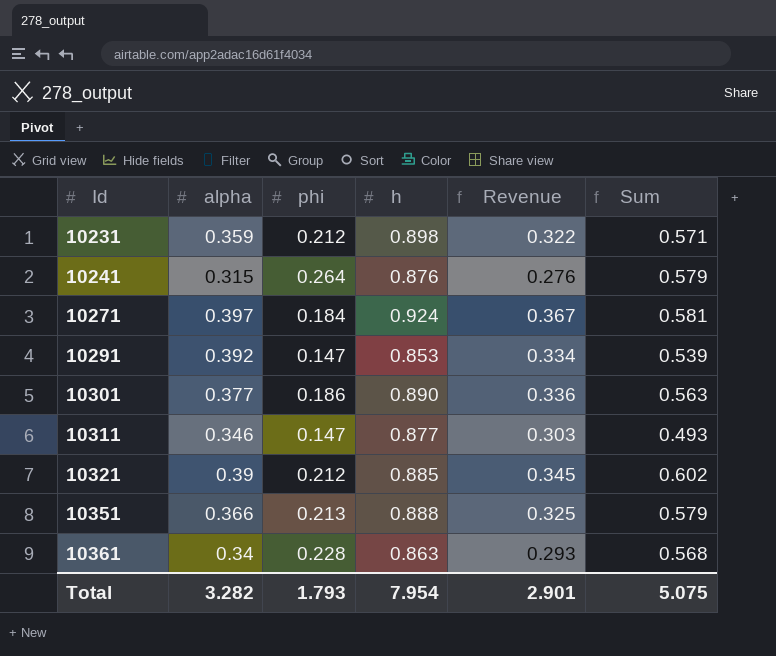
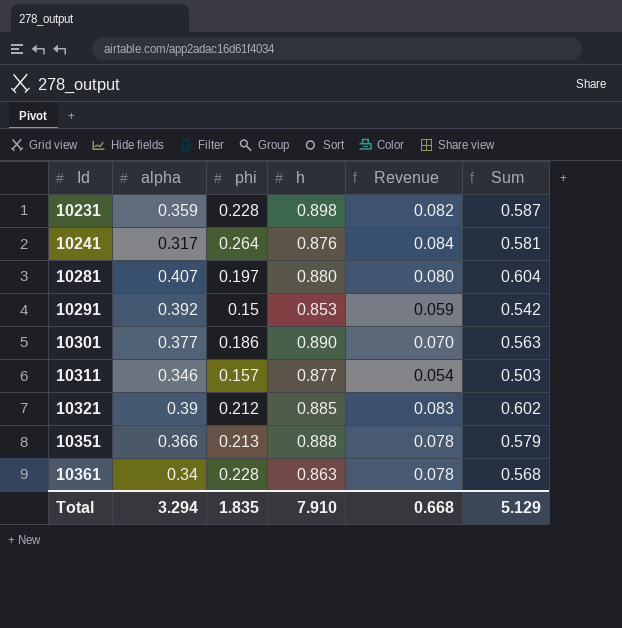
column Revenue | formula: [alpha] * [h] -> [alpha] * [phi]
row 10271: 0.397 | 0.184 | 0.924 | 0.367 | 0.581 -> none
10231 | phi: 0.212 -> 0.228
10231 | Sum: 0.571 -> 0.587
10241 | alpha: 0.315 -> 0.317
10241 | Sum: 0.579 -> 0.581
row 10281: none -> 0.407 | 0.197 | 0.880 | 0.080 | 0.604
10291 | phi: 0.147 -> 0.15
10291 | Sum: 0.539 -> 0.542
10311 | phi: 0.147 -> 0.157
10311 | Sum: 0.493 -> 0.503
Total | alpha: 3.282 -> 3.294
Total | phi: 1.793 -> 1.835
Total | h: 7.954 -> 7.910
Total | Revenue: 2.901 -> 0.668
Total | Sum: 5.075 -> 5.129

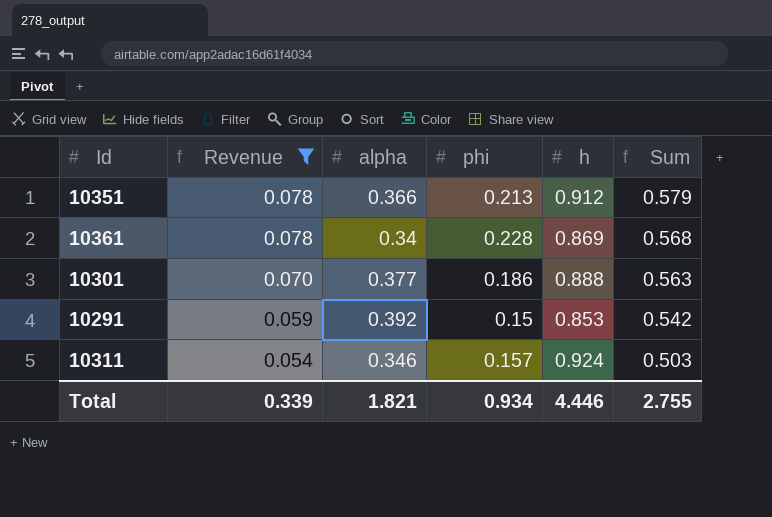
filter: none -> Revenue <= 0.078
row order: Id ascending -> Revenue descending
column Revenue | position: 5 -> 2
10351 | h: 0.888 -> 0.912
10361 | h: 0.863 -> 0.869
10301 | h: 0.890 -> 0.888
10311 | h: 0.877 -> 0.924
Total | Revenue: 0.668 -> 0.339
Total | alpha: 3.294 -> 1.821
Total | phi: 1.835 -> 0.934
Total | h: 7.910 -> 4.446
Total | Sum: 5.129 -> 2.755

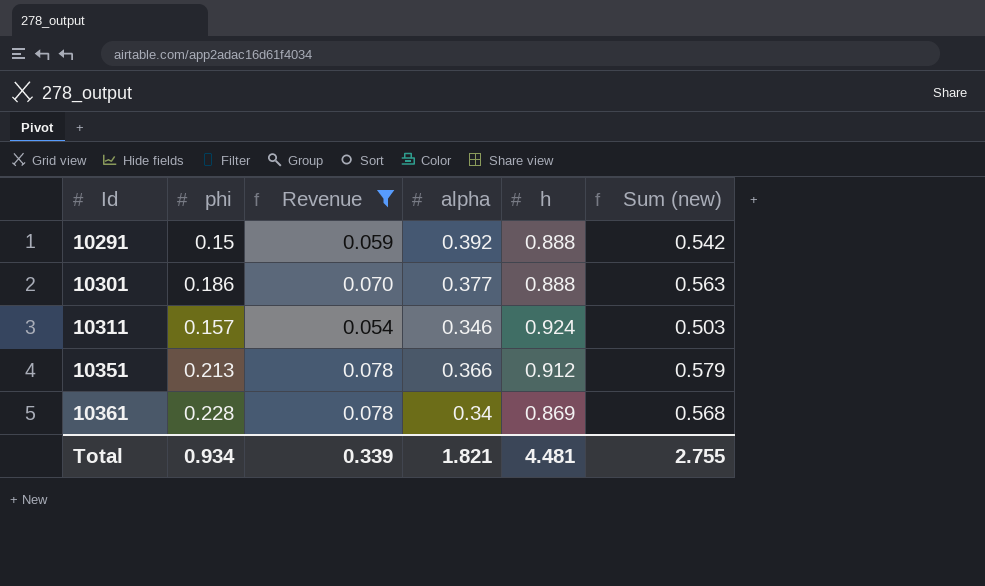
row order: Revenue descending -> Id ascending
column phi | position: 4 -> 2
column name: Sum -> Sum (new)
10291 | h: 0.853 -> 0.888
Total | h: 4.446 -> 4.481

